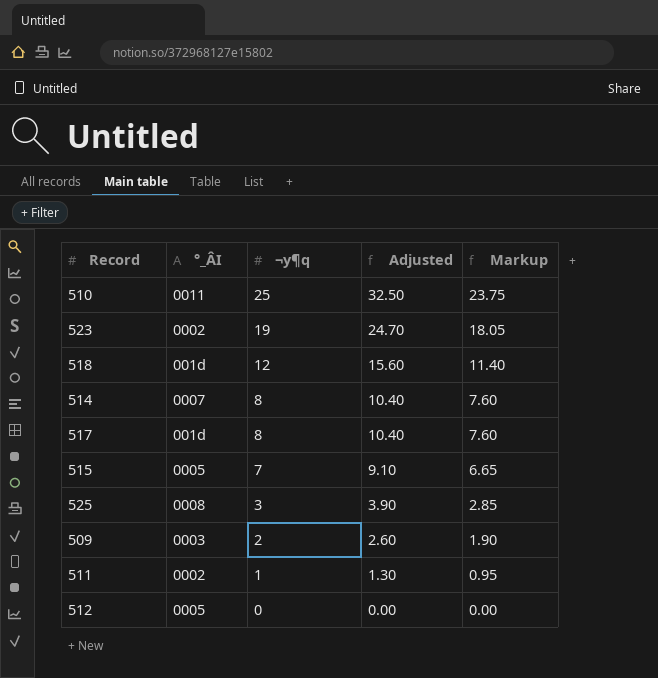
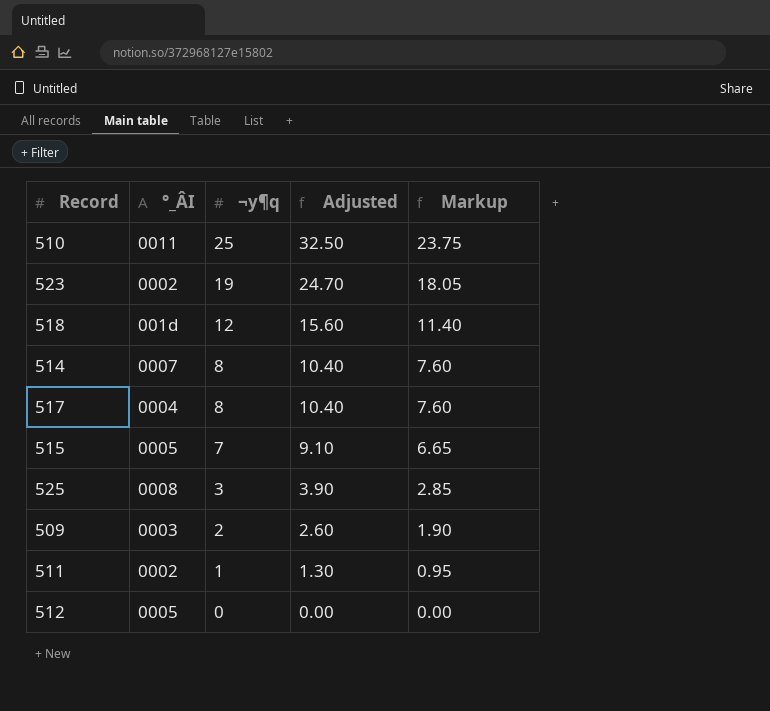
517 | °_ÂI: 001d -> 0004

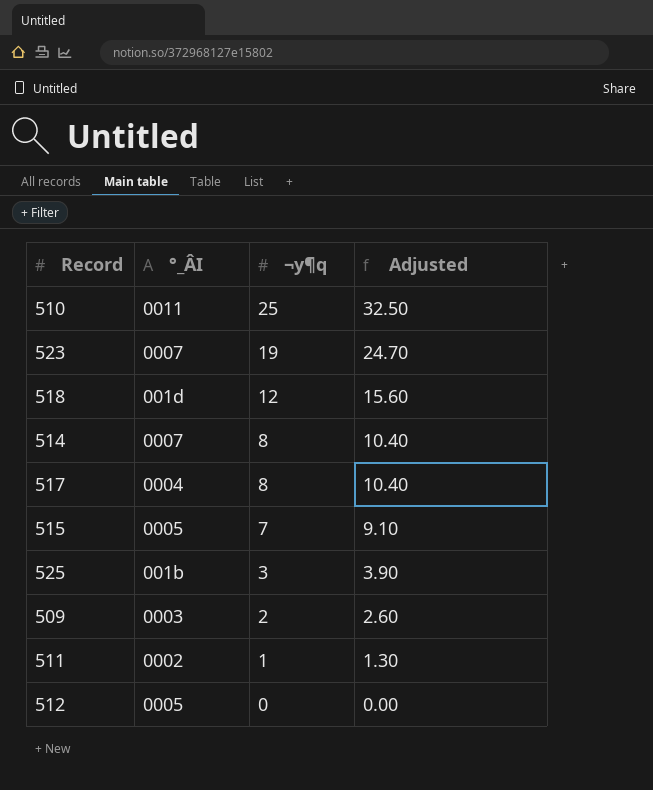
column Markup | formula: [¬y¶q] * 0.95 -> none
523 | °_ÂI: 0002 -> 0007
525 | °_ÂI: 0008 -> 001b

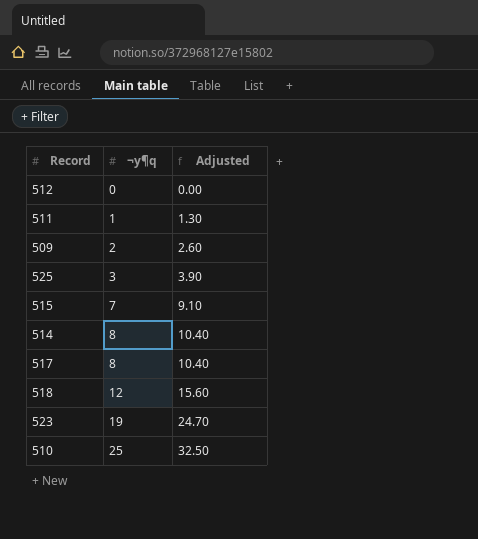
row order: ¬y¶q descending -> ¬y¶q ascending
column °_ÂI | position: 2 -> none

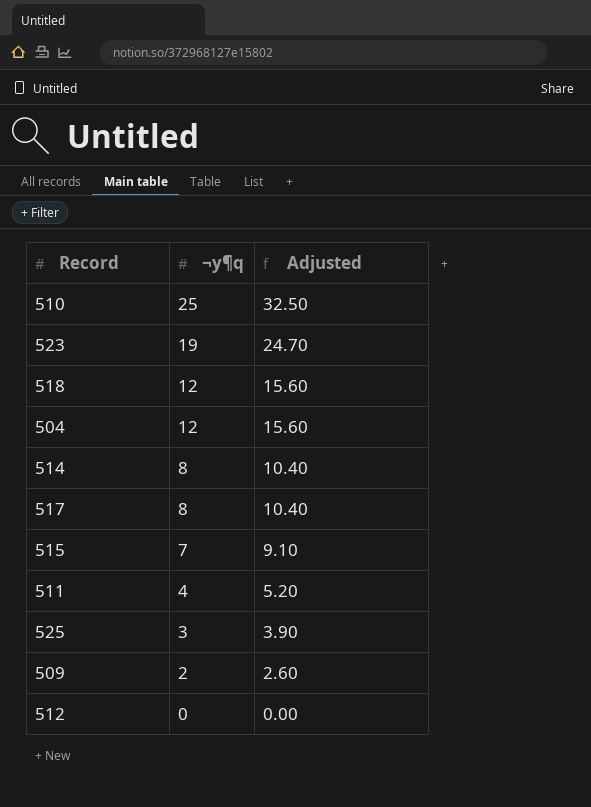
row order: ¬y¶q ascending -> ¬y¶q descending
row 504: none -> 12 | 15.60
511 | ¬y¶q: 1 -> 4
511 | Adjusted: 1.30 -> 5.20

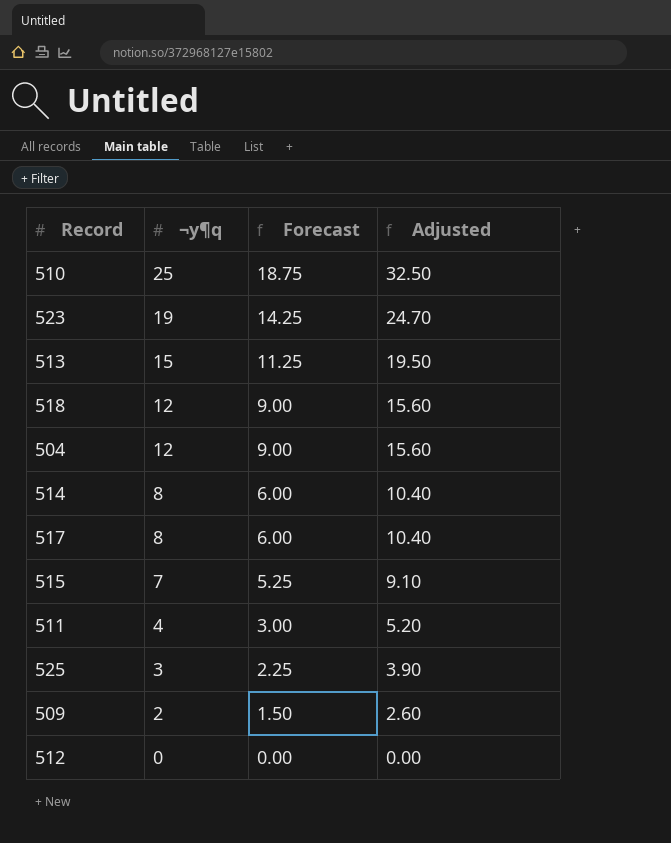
column Forecast | formula: none -> [¬y¶q] * 0.75
row 513: none -> 15 | 11.25 | 19.50

